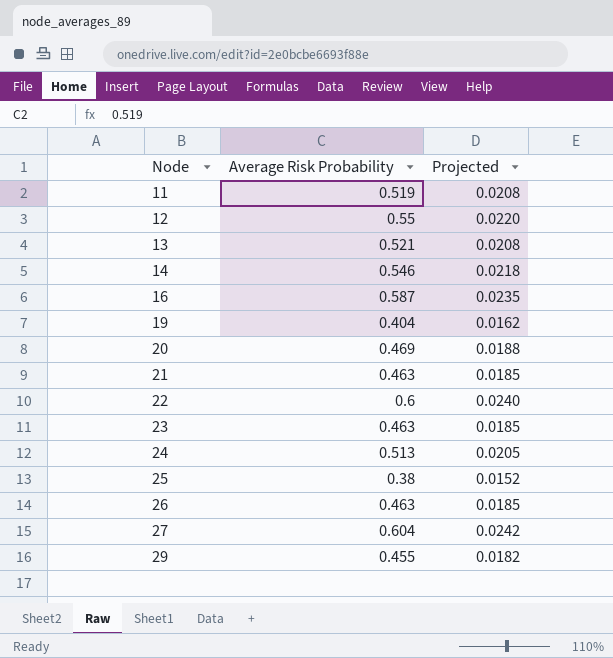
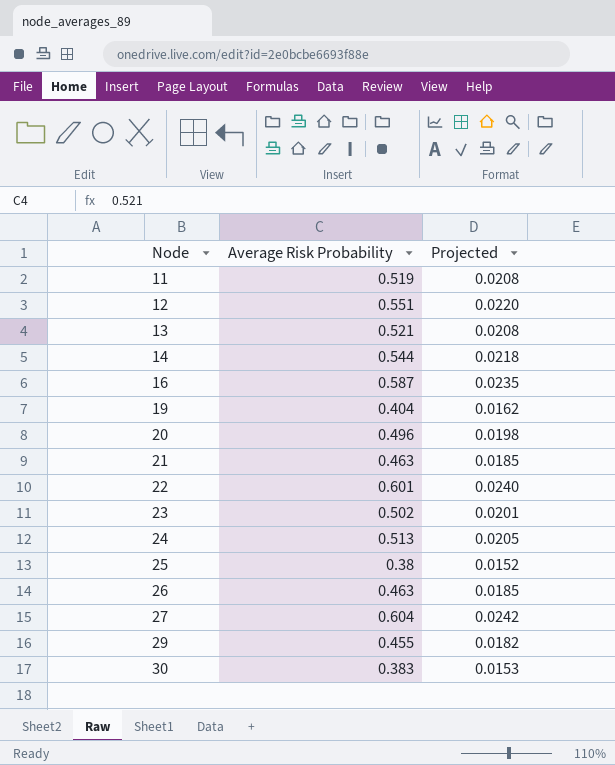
12 | Average Risk Probability: 0.55 -> 0.551
14 | Average Risk Probability: 0.546 -> 0.544
20 | Average Risk Probability: 0.469 -> 0.496
20 | Projected: 0.0188 -> 0.0198
22 | Average Risk Probability: 0.6 -> 0.601
23 | Average Risk Probability: 0.463 -> 0.502
23 | Projected: 0.0185 -> 0.0201
row 30: none -> 0.383 | 0.0153

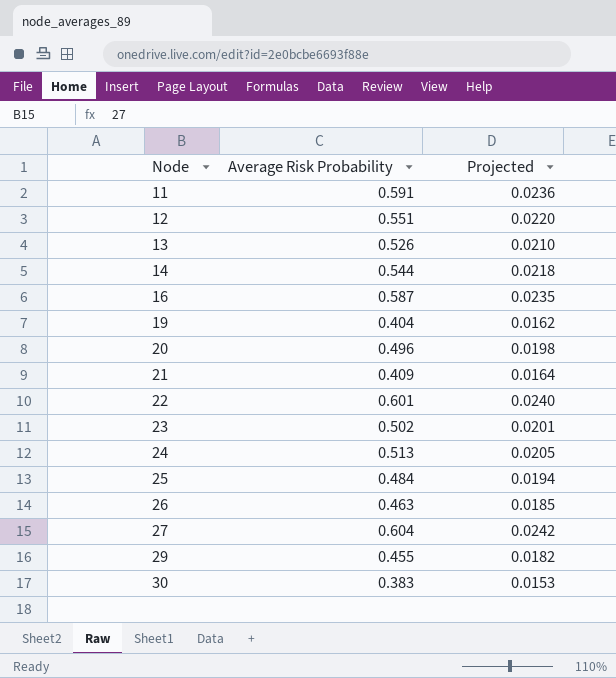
11 | Average Risk Probability: 0.519 -> 0.591
11 | Projected: 0.0208 -> 0.0236
13 | Average Risk Probability: 0.521 -> 0.526
13 | Projected: 0.0208 -> 0.0210
21 | Average Risk Probability: 0.463 -> 0.409
21 | Projected: 0.0185 -> 0.0164
25 | Average Risk Probability: 0.38 -> 0.484
25 | Projected: 0.0152 -> 0.0194

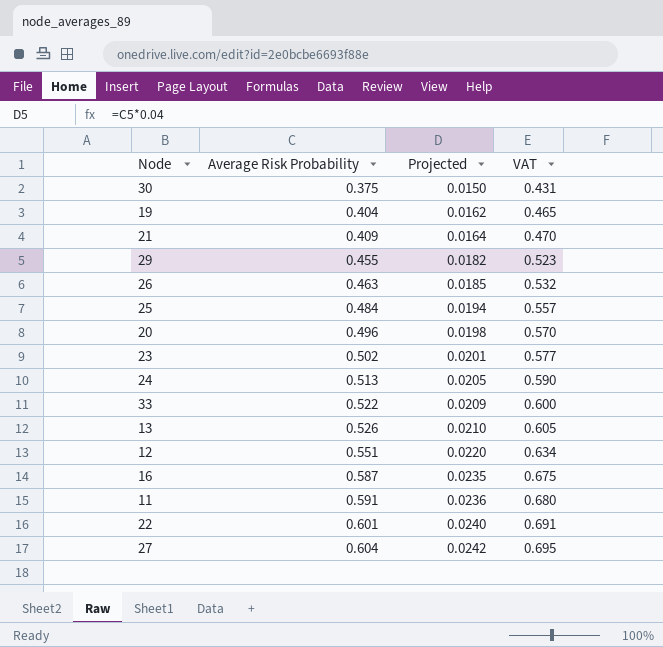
row order: Node ascending -> Average Risk Probability ascending
column VAT | formula: none -> [Average Risk Probability] * 1.15
row 14: 0.544 | 0.0218 -> none
30 | Average Risk Probability: 0.383 -> 0.375
30 | Projected: 0.0153 -> 0.0150
row 33: none -> 0.522 | 0.0209 | 0.600

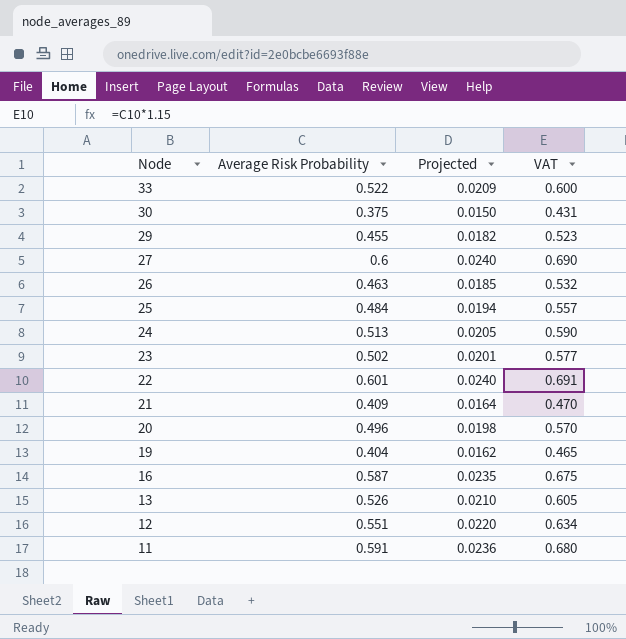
row order: Average Risk Probability ascending -> Node descending
27 | Average Risk Probability: 0.604 -> 0.6
27 | Projected: 0.0242 -> 0.0240
27 | VAT: 0.695 -> 0.690

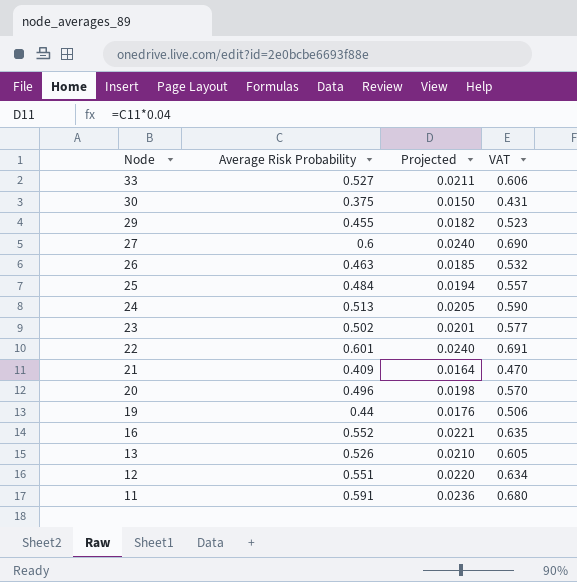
33 | Average Risk Probability: 0.522 -> 0.527
33 | Projected: 0.0209 -> 0.0211
33 | VAT: 0.600 -> 0.606
19 | Average Risk Probability: 0.404 -> 0.44
19 | Projected: 0.0162 -> 0.0176
19 | VAT: 0.465 -> 0.506
16 | Average Risk Probability: 0.587 -> 0.552
16 | Projected: 0.0235 -> 0.0221
16 | VAT: 0.675 -> 0.635

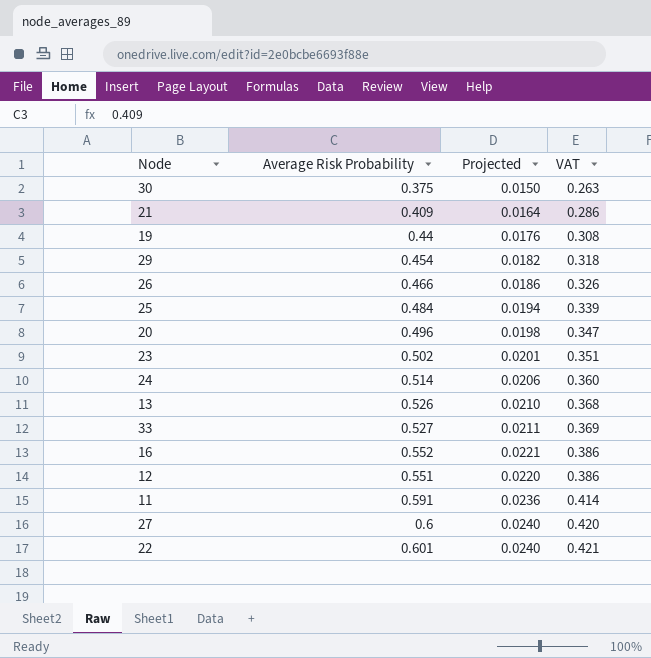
row order: Node descending -> VAT ascending
column VAT | formula: [Average Risk Probability] * 1.15 -> [Average Risk Probability] * 0.7
29 | Average Risk Probability: 0.455 -> 0.454
26 | Average Risk Probability: 0.463 -> 0.466
26 | Projected: 0.0185 -> 0.0186
24 | Average Risk Probability: 0.513 -> 0.514
24 | Projected: 0.0205 -> 0.0206

